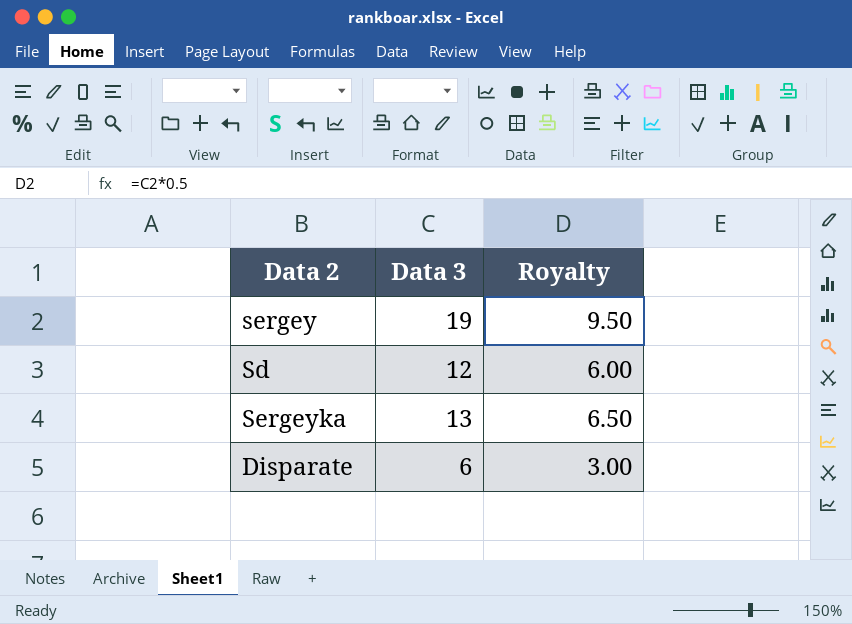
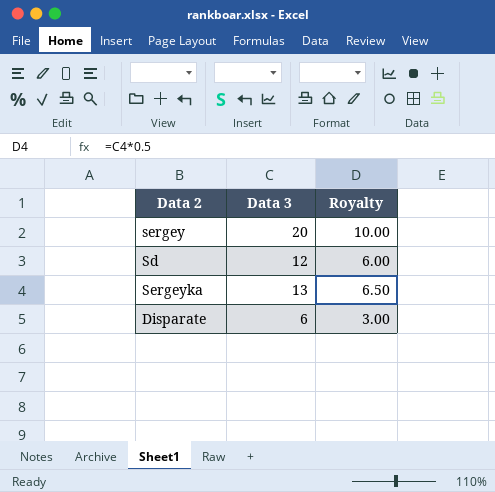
sergey | Data 3: 19 -> 20
sergey | Royalty: 9.50 -> 10.00

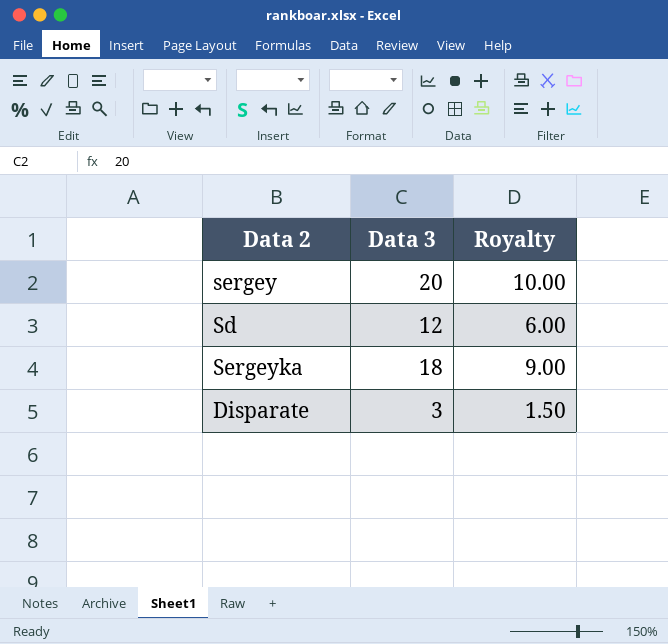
Sergeyka | Data 3: 13 -> 18
Sergeyka | Royalty: 6.50 -> 9.00
Disparate | Data 3: 6 -> 3
Disparate | Royalty: 3.00 -> 1.50

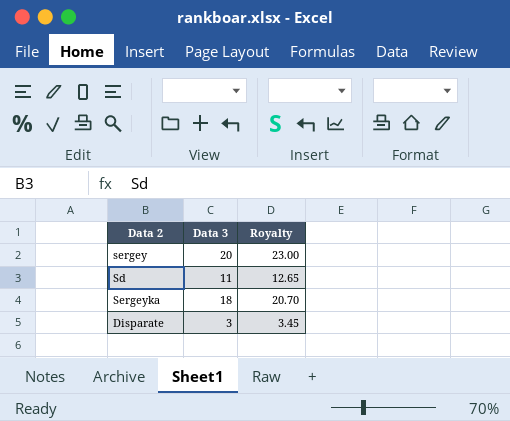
column Royalty | formula: [Data 3] * 0.5 -> [Data 3] * 1.15
Sd | Data 3: 12 -> 11

